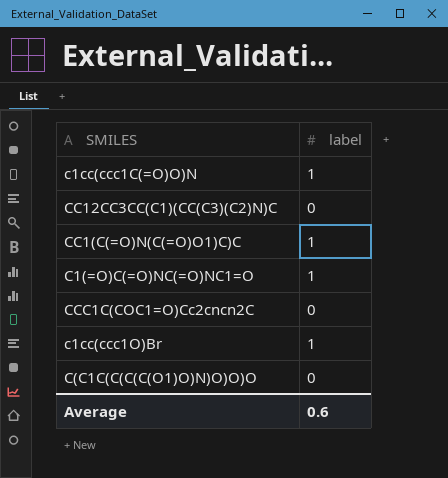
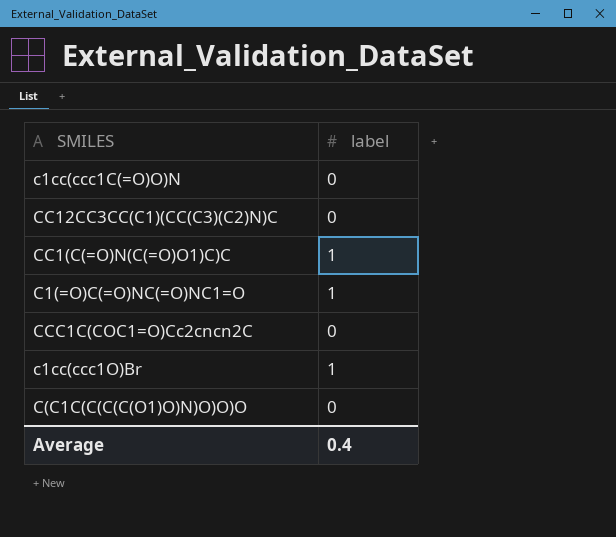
c1cc(ccc1C(=O)O)N | label: 1 -> 0
Average | label: 0.6 -> 0.4

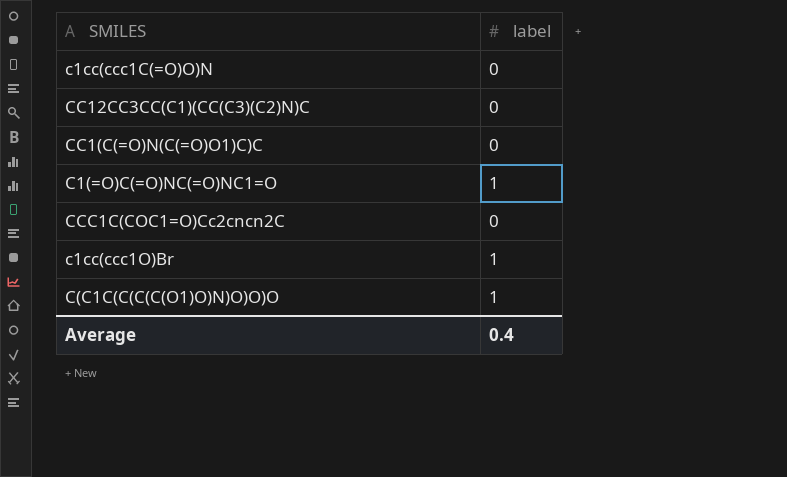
CC1(C(=O)N(C(=O)O1)C)C | label: 1 -> 0
C(C1C(C(C(C(O1)O)N)O)O)O | label: 0 -> 1

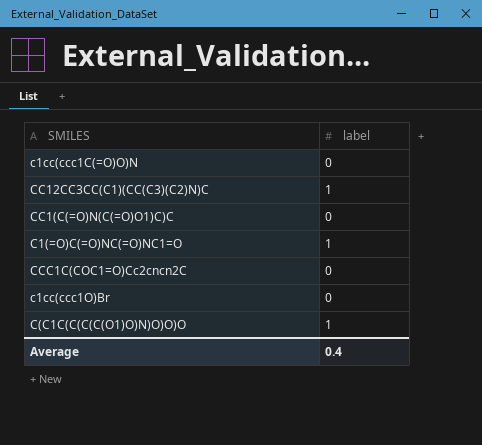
CC12CC3CC(C1)(CC(C3)(C2)N)C | label: 0 -> 1
c1cc(ccc1O)Br | label: 1 -> 0

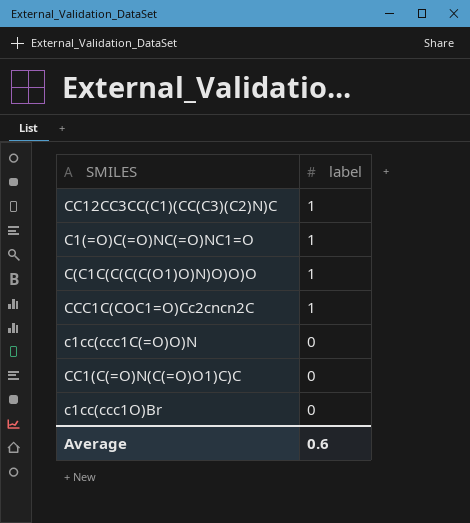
row order: none -> label descending
CCC1C(COC1=O)Cc2cncn2C | label: 0 -> 1
Average | label: 0.4 -> 0.6

